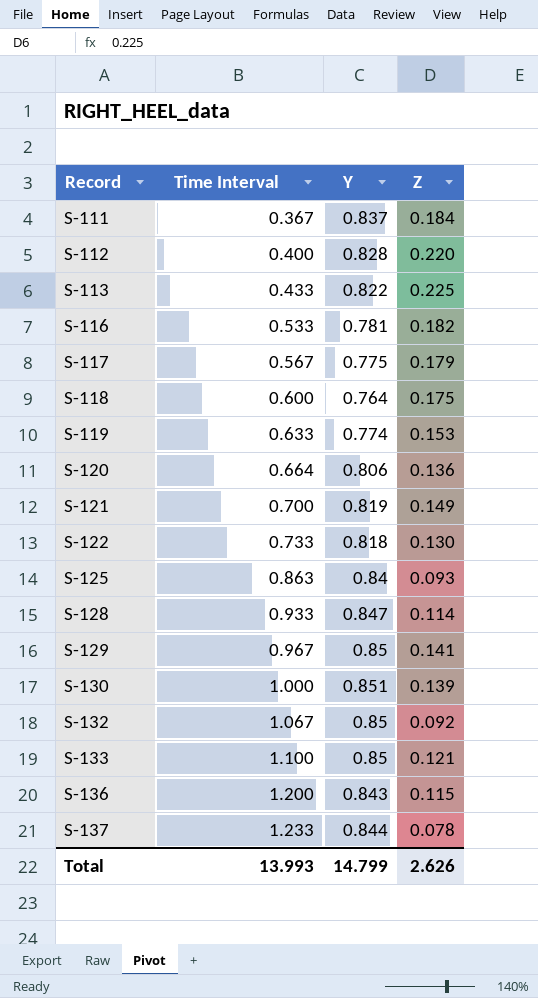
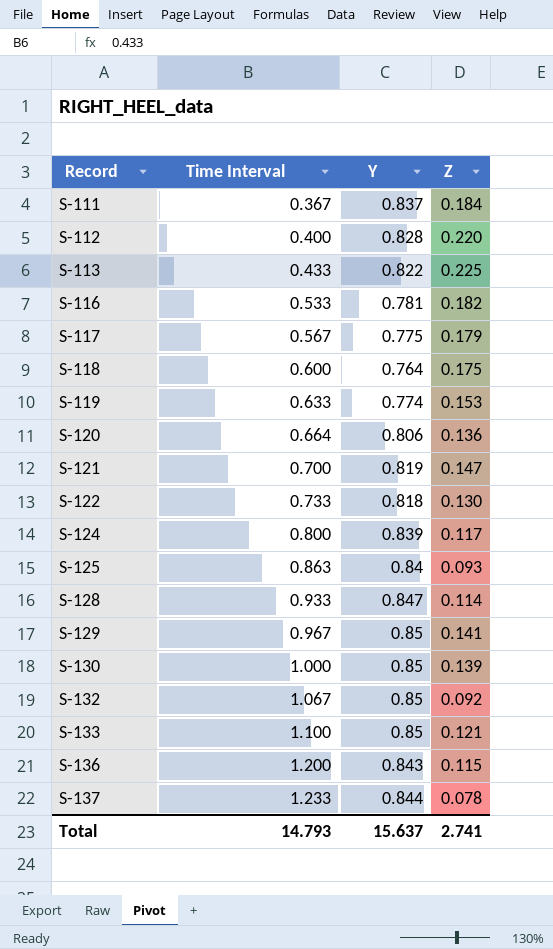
S-121 | Z: 0.149 -> 0.147
row S-124: none -> 0.800 | 0.839 | 0.117
S-130 | Y: 0.851 -> 0.85
Total | Time Interval: 13.993 -> 14.793
Total | Y: 14.799 -> 15.637
Total | Z: 2.626 -> 2.741

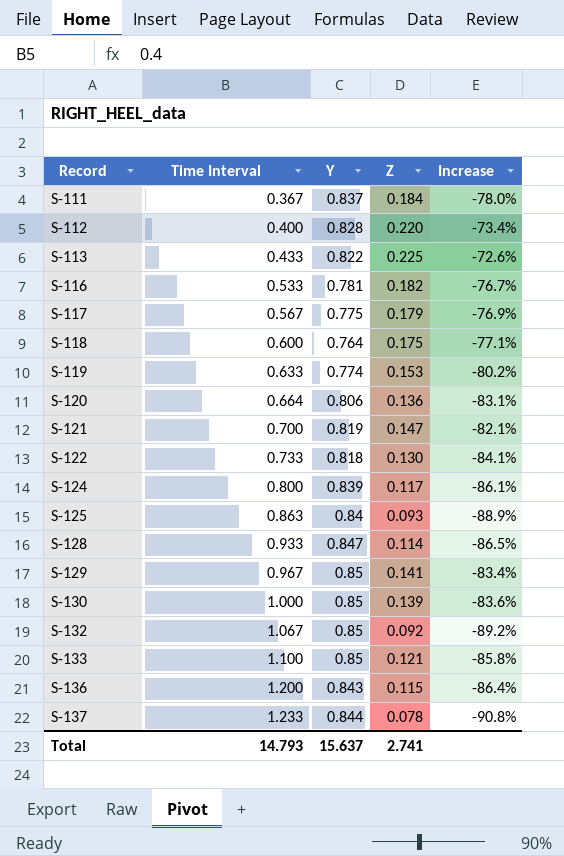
column Increase | formula: none -> ([Z] - [Y]) / [Y]

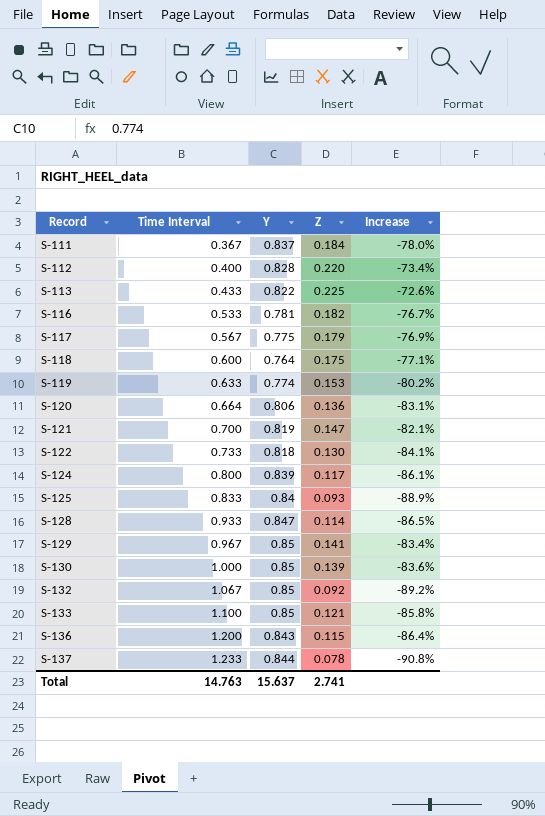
S-125 | Time Interval: 0.863 -> 0.833
Total | Time Interval: 14.793 -> 14.763

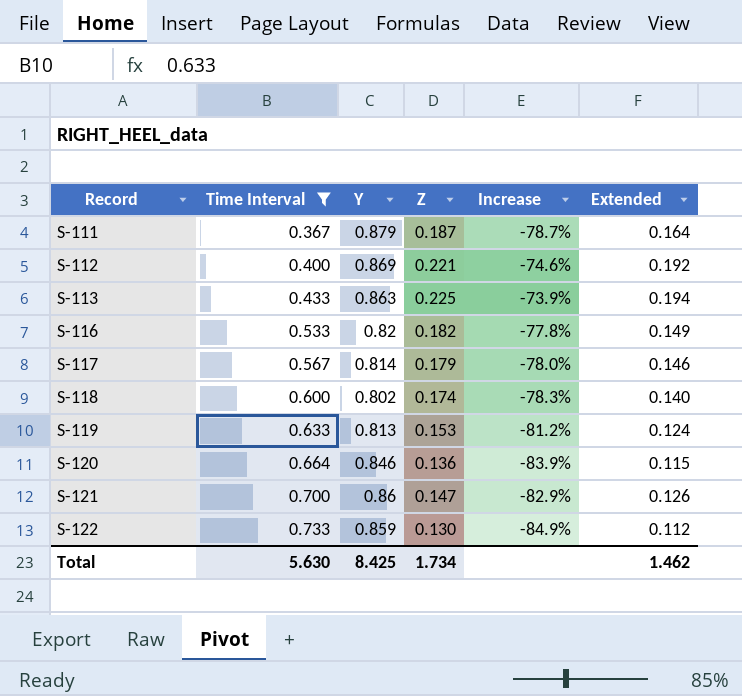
filter: none -> Time Interval <= 0.733
column Extended | formula: none -> [Y] * [Z]
S-111 | Y: 0.837 -> 0.879
S-111 | Z: 0.184 -> 0.187
S-111 | Increase: -78.0% -> -78.7%
S-112 | Y: 0.828 -> 0.869
S-112 | Z: 0.220 -> 0.221
S-112 | Increase: -73.4% -> -74.6%
S-113 | Y: 0.822 -> 0.863
S-113 | Increase: -72.6% -> -73.9%
S-116 | Y: 0.781 -> 0.82
S-116 | Increase: -76.7% -> -77.8%
S-117 | Y: 0.775 -> 0.814
S-117 | Increase: -76.9% -> -78.0%
S-118 | Y: 0.764 -> 0.802
S-118 | Z: 0.175 -> 0.174
S-118 | Increase: -77.1% -> -78.3%
S-119 | Y: 0.774 -> 0.813
S-119 | Increase: -80.2% -> -81.2%
S-120 | Y: 0.806 -> 0.846
S-120 | Increase: -83.1% -> -83.9%
S-121 | Y: 0.819 -> 0.86
S-121 | Increase: -82.1% -> -82.9%
S-122 | Y: 0.818 -> 0.859
S-122 | Increase: -84.1% -> -84.9%
Total | Time Interval: 14.763 -> 5.630
Total | Y: 15.637 -> 8.425
Total | Z: 2.741 -> 1.734

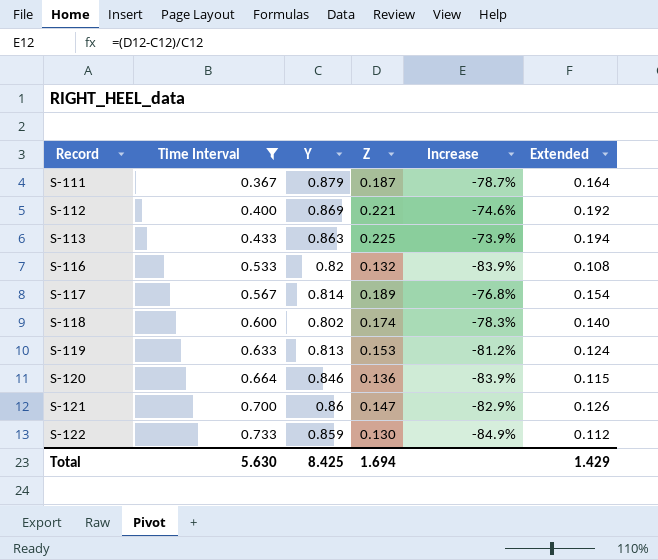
S-116 | Z: 0.182 -> 0.132
S-116 | Increase: -77.8% -> -83.9%
S-116 | Extended: 0.149 -> 0.108
S-117 | Z: 0.179 -> 0.189
S-117 | Increase: -78.0% -> -76.8%
S-117 | Extended: 0.146 -> 0.154
Total | Z: 1.734 -> 1.694
Total | Extended: 1.462 -> 1.429

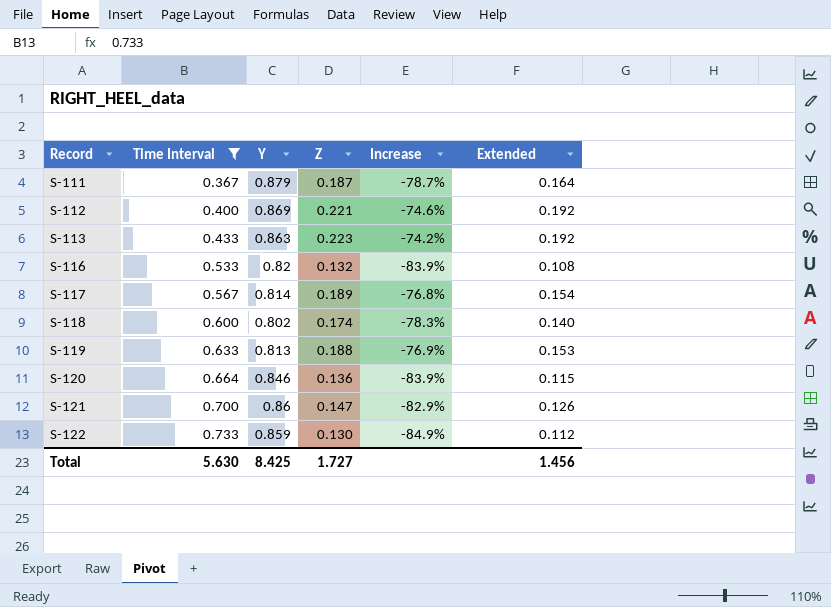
S-113 | Z: 0.225 -> 0.223
S-113 | Increase: -73.9% -> -74.2%
S-113 | Extended: 0.194 -> 0.192
S-119 | Z: 0.153 -> 0.188
S-119 | Increase: -81.2% -> -76.9%
S-119 | Extended: 0.124 -> 0.153
Total | Z: 1.694 -> 1.727
Total | Extended: 1.429 -> 1.456

